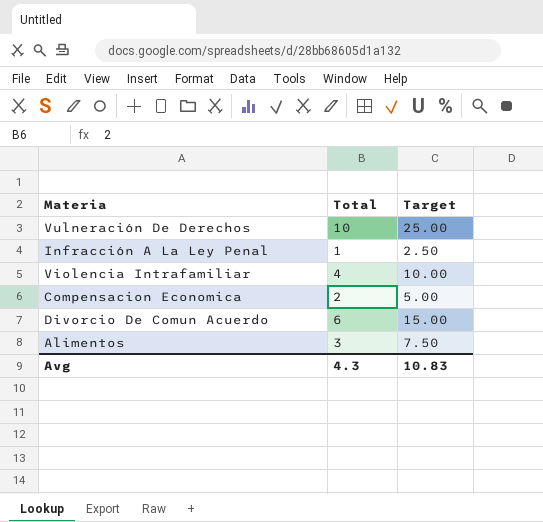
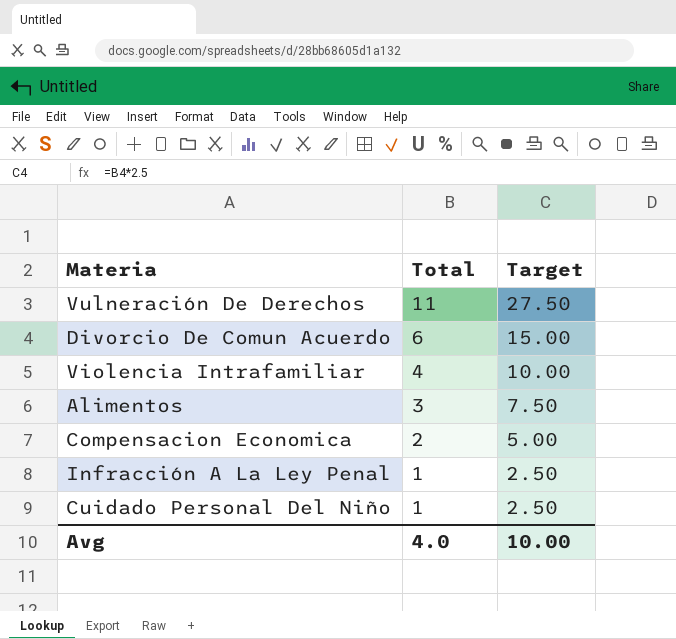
row order: none -> Total descending
Vulneración De Derechos | Total: 10 -> 11
Vulneración De Derechos | Target: 25.00 -> 27.50
row Cuidado Personal Del Niño: none -> 1 | 2.50
Avg | Total: 4.3 -> 4.0
Avg | Target: 10.83 -> 10.00

